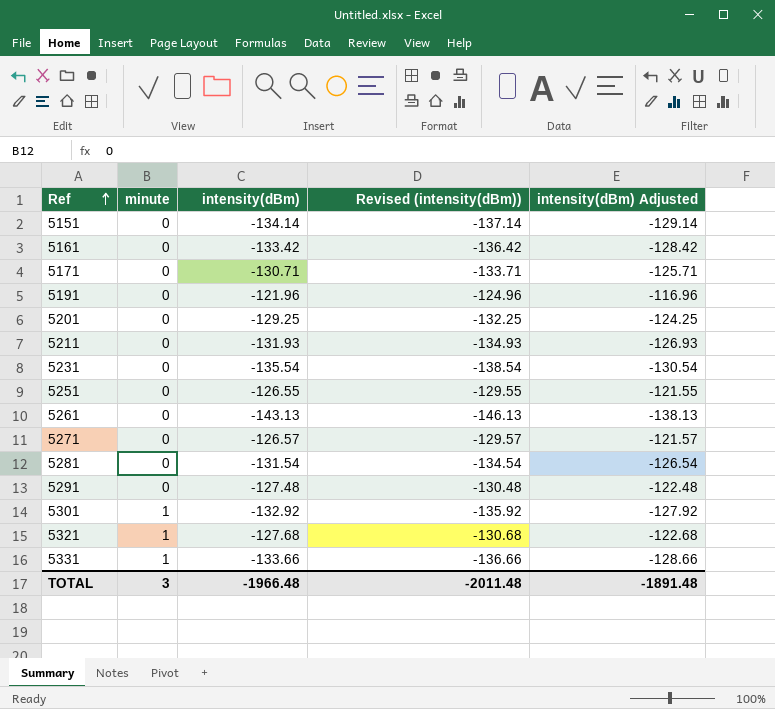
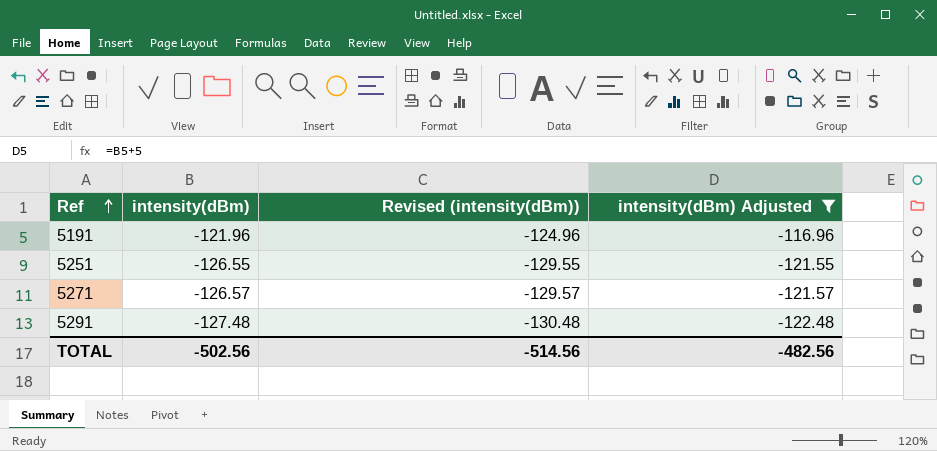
filter: none -> intensity(dBm) Adjusted >= -122.48
column minute | position: 2 -> none
TOTAL | intensity(dBm): -1966.48 -> -502.56
TOTAL | Revised (intensity(dBm)): -2011.48 -> -514.56
TOTAL | intensity(dBm) Adjusted: -1891.48 -> -482.56

